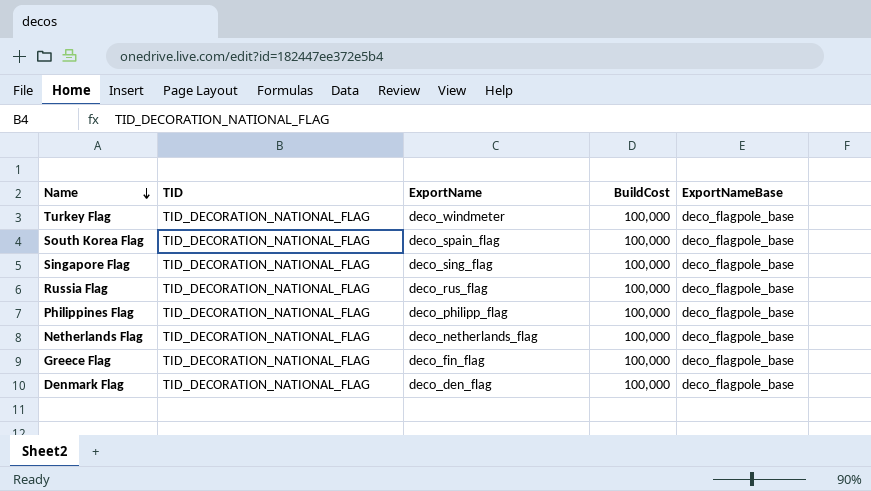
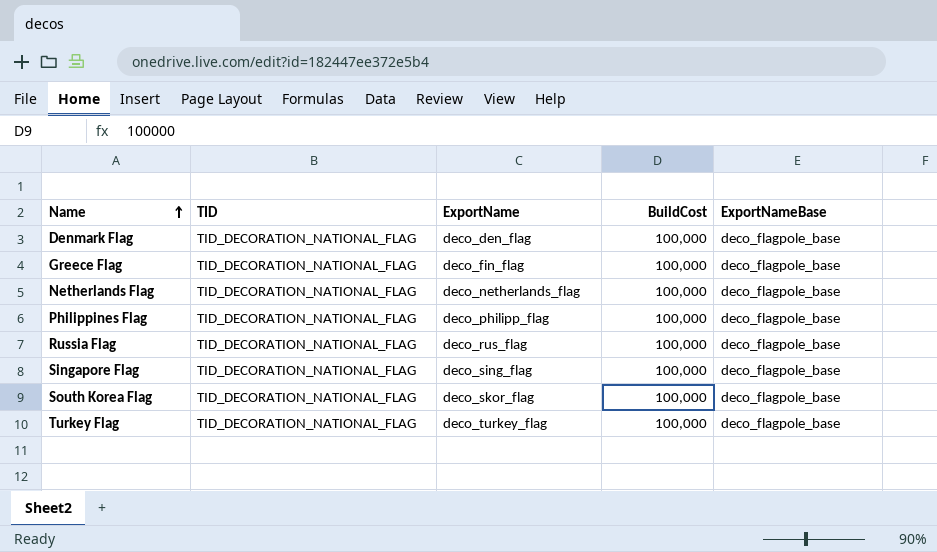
row order: Name descending -> Name ascending
South Korea Flag | ExportName: deco_spain_flag -> deco_skor_flag
Turkey Flag | ExportName: deco_windmeter -> deco_turkey_flag

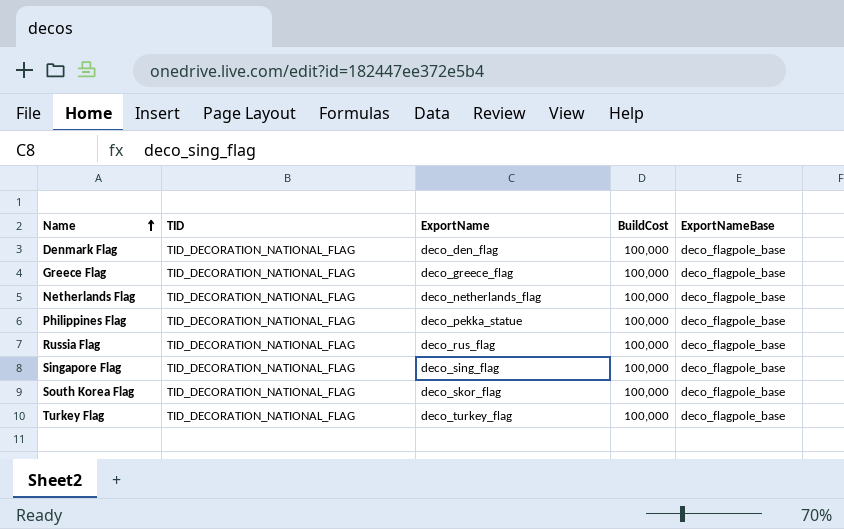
Greece Flag | ExportName: deco_fin_flag -> deco_greece_flag
Philippines Flag | ExportName: deco_philipp_flag -> deco_pekka_statue

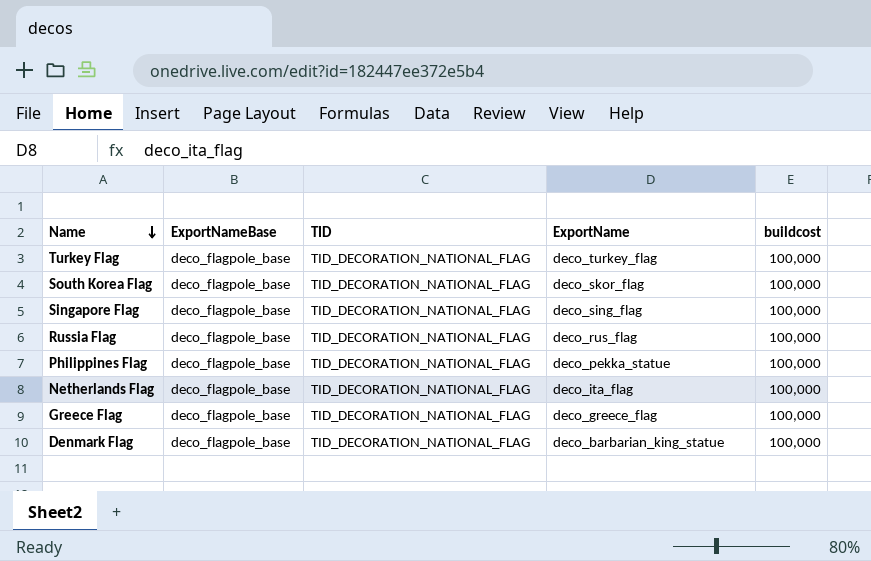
row order: Name ascending -> Name descending
column ExportNameBase | position: 5 -> 2
column name: BuildCost -> buildcost
Netherlands Flag | ExportName: deco_netherlands_flag -> deco_ita_flag
Denmark Flag | ExportName: deco_den_flag -> deco_barbarian_king_statue

